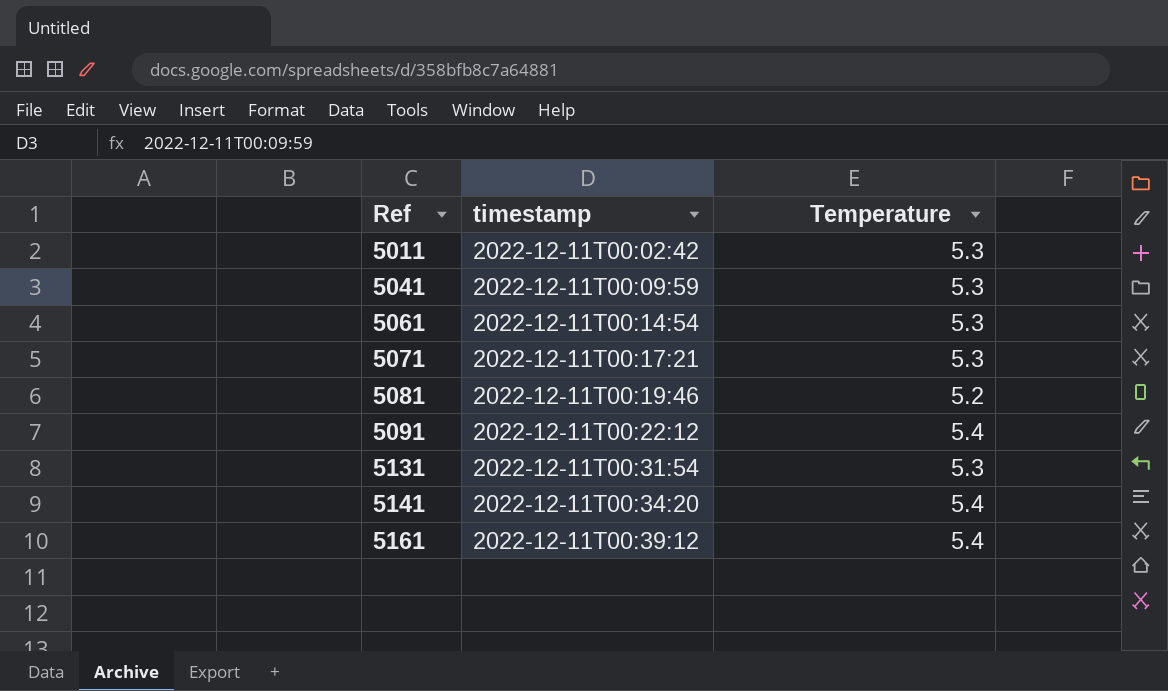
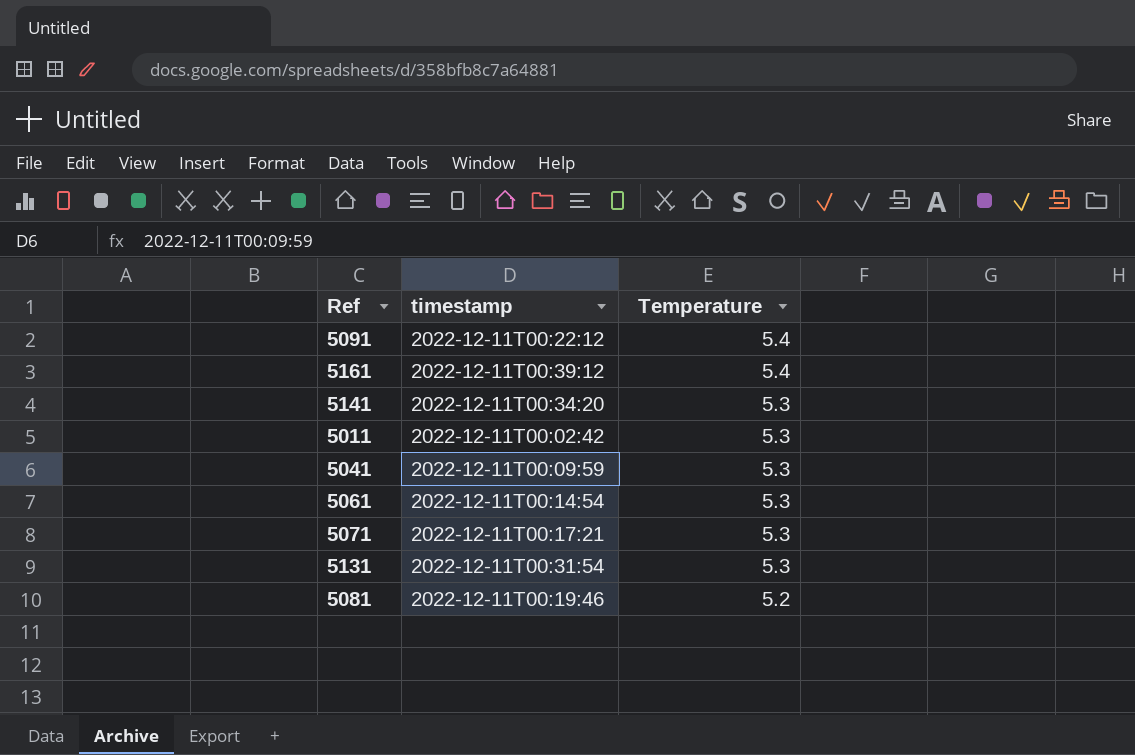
row order: Ref ascending -> Temperature descending
5141 | Temperature: 5.4 -> 5.3

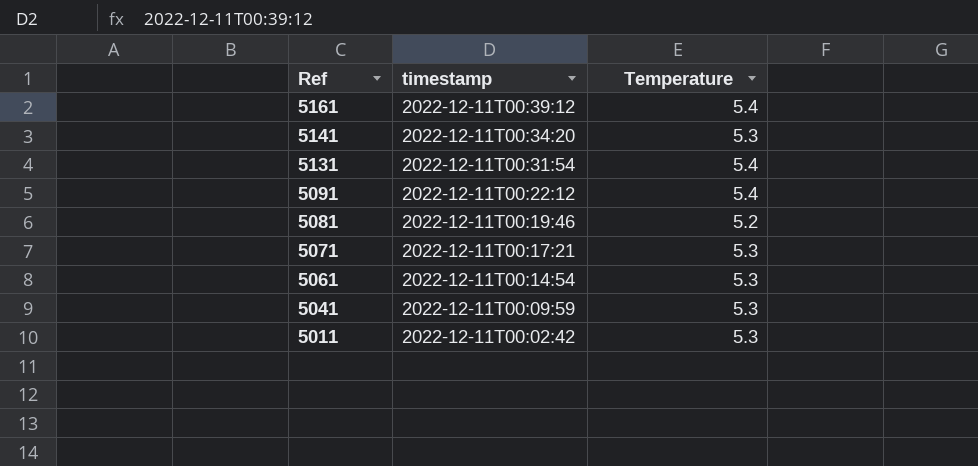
row order: Temperature descending -> Ref descending
5131 | Temperature: 5.3 -> 5.4

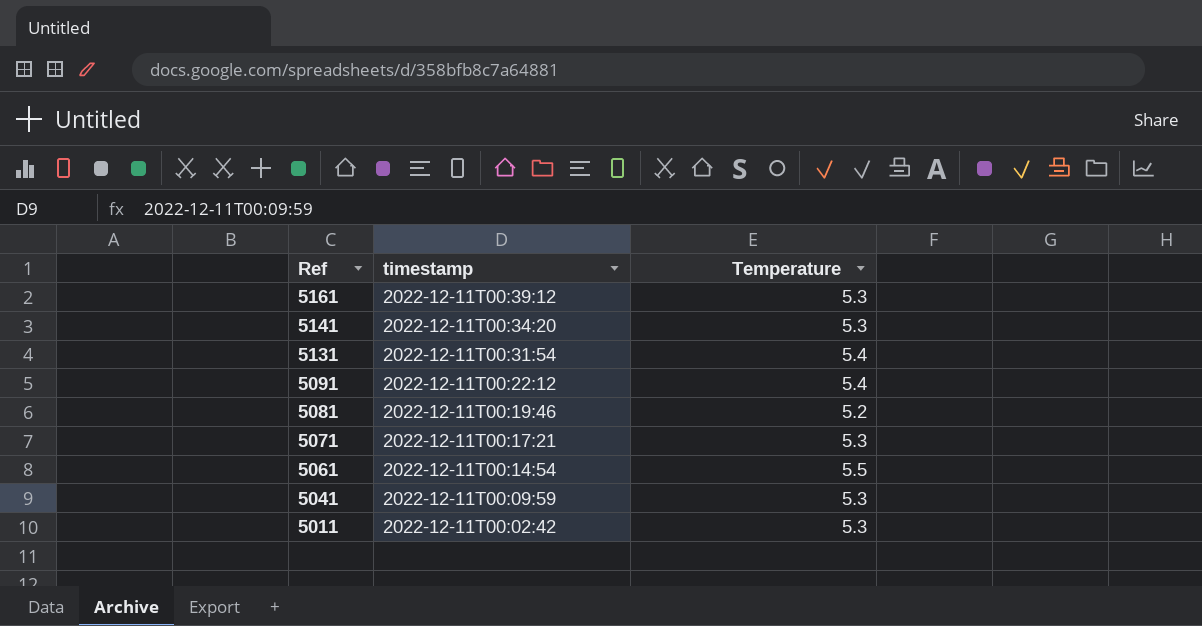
5161 | Temperature: 5.4 -> 5.3
5061 | Temperature: 5.3 -> 5.5

